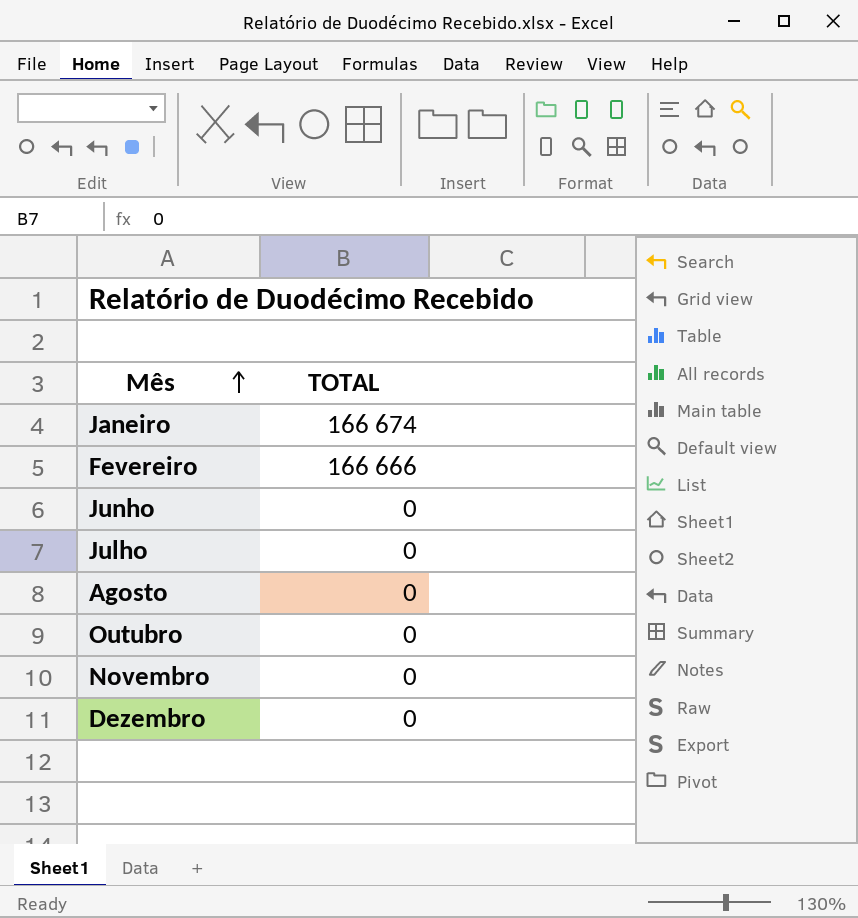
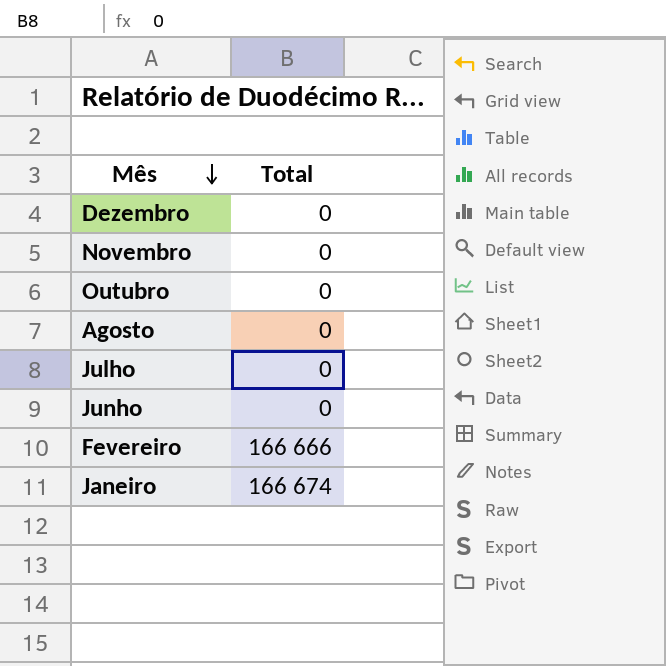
row order: Mês ascending -> Mês descending
column name: TOTAL -> Total

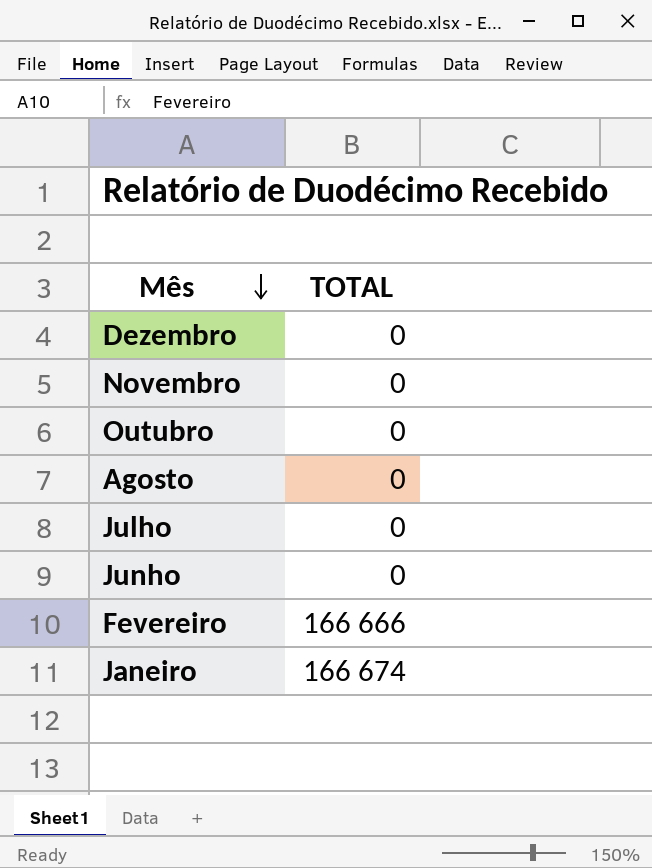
column name: Total -> TOTAL

